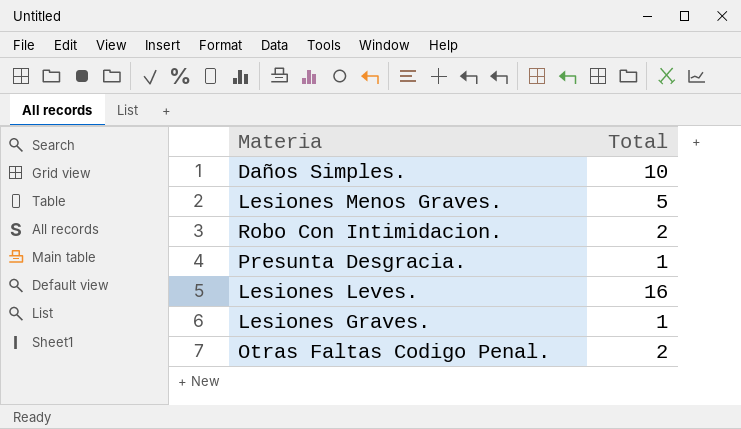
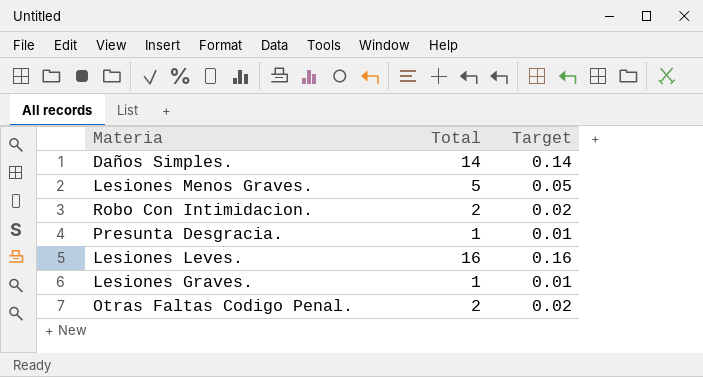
column Target | formula: none -> [Total] * 0.01
Daños Simples. | Total: 10 -> 14

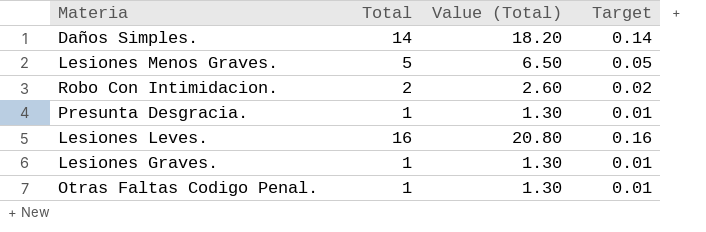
column Value (Total) | formula: none -> [Total] * 1.3
Otras Faltas Codigo Penal. | Total: 2 -> 1
Otras Faltas Codigo Penal. | Target: 0.02 -> 0.01

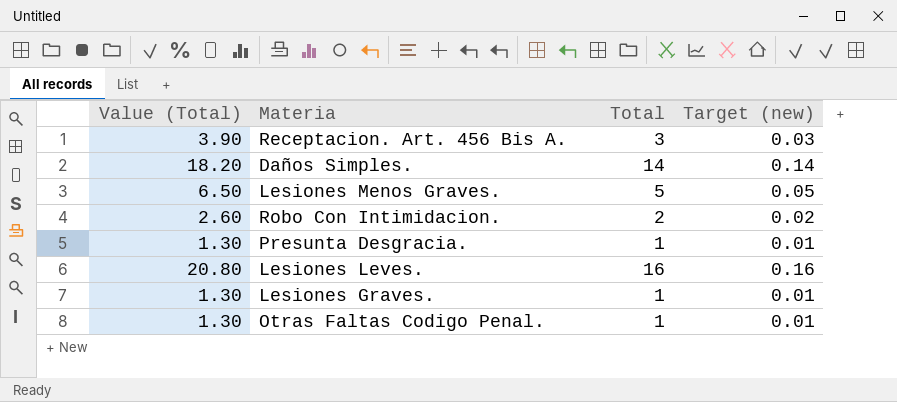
column Value (Total) | position: 3 -> 1
column name: Target -> Target (new)
row Receptacion. Art. 456 Bis A.: none -> 3.90 | 3 | 0.03

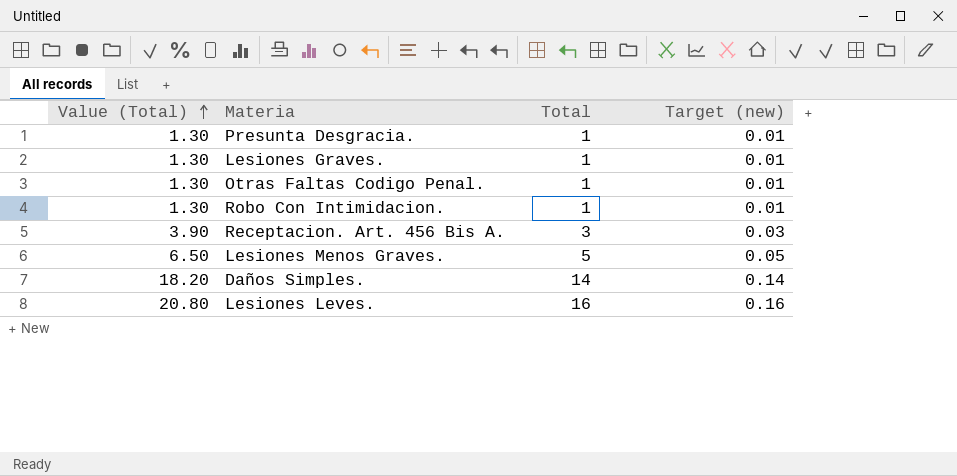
row order: none -> Value (Total) ascending
Robo Con Intimidacion. | Value (Total): 2.60 -> 1.30
Robo Con Intimidacion. | Total: 2 -> 1
Robo Con Intimidacion. | Target (new): 0.02 -> 0.01

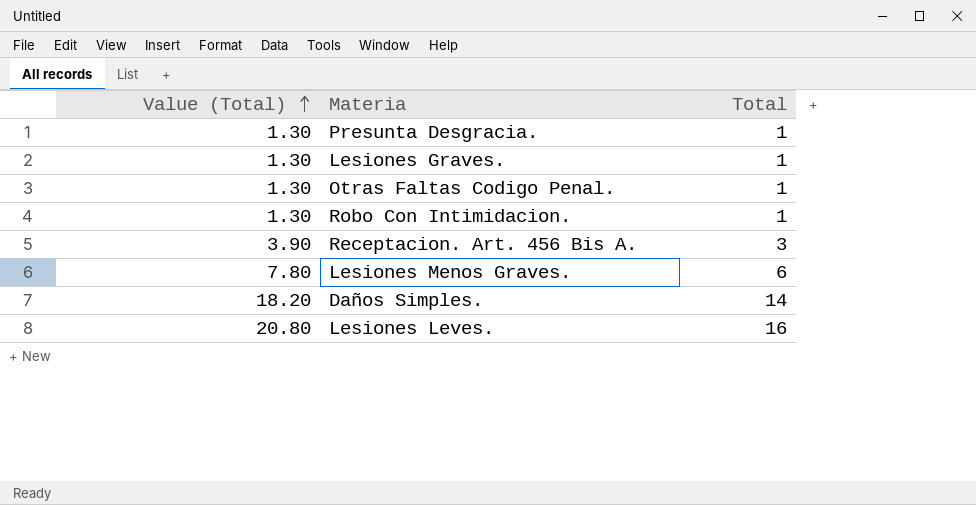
column Target (new) | formula: [Total] * 0.01 -> none
Lesiones Menos Graves. | Value (Total): 6.50 -> 7.80
Lesiones Menos Graves. | Total: 5 -> 6

